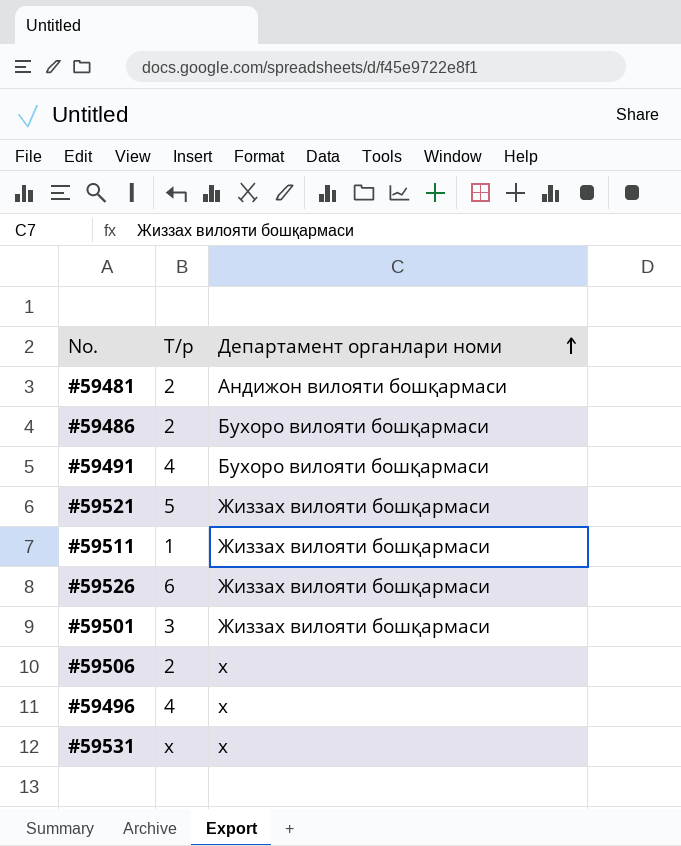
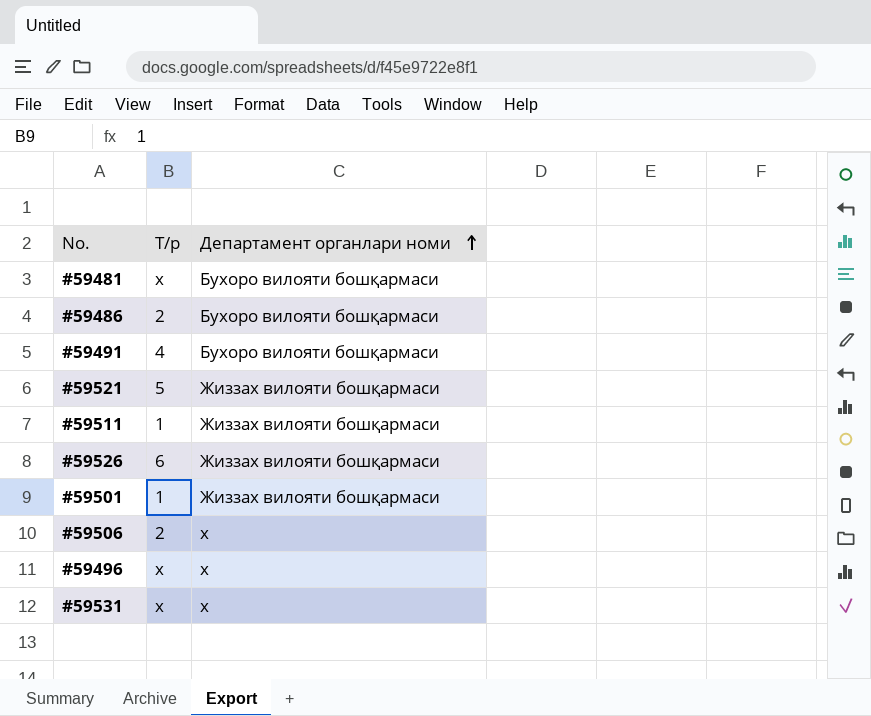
#59481 | Т/р: 2 -> х
#59481 | Департамент органлари номи: Андижон вилояти бошқармаси -> Бухоро вилояти бошқармаси
#59501 | Т/р: 3 -> 1
#59496 | Т/р: 4 -> х

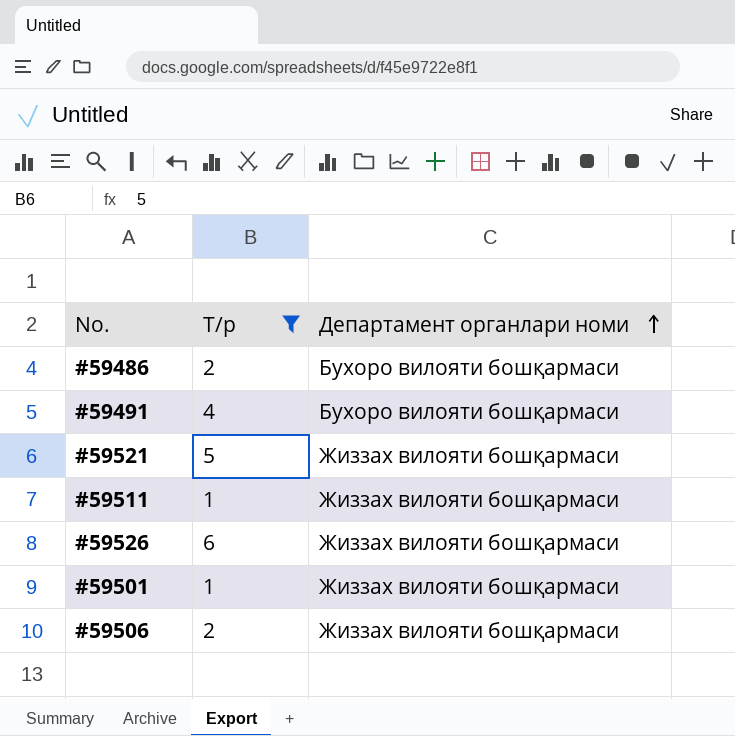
filter: none -> Т/р != х
#59506 | Департамент органлари номи: х -> Жиззах вилояти бошқармаси

